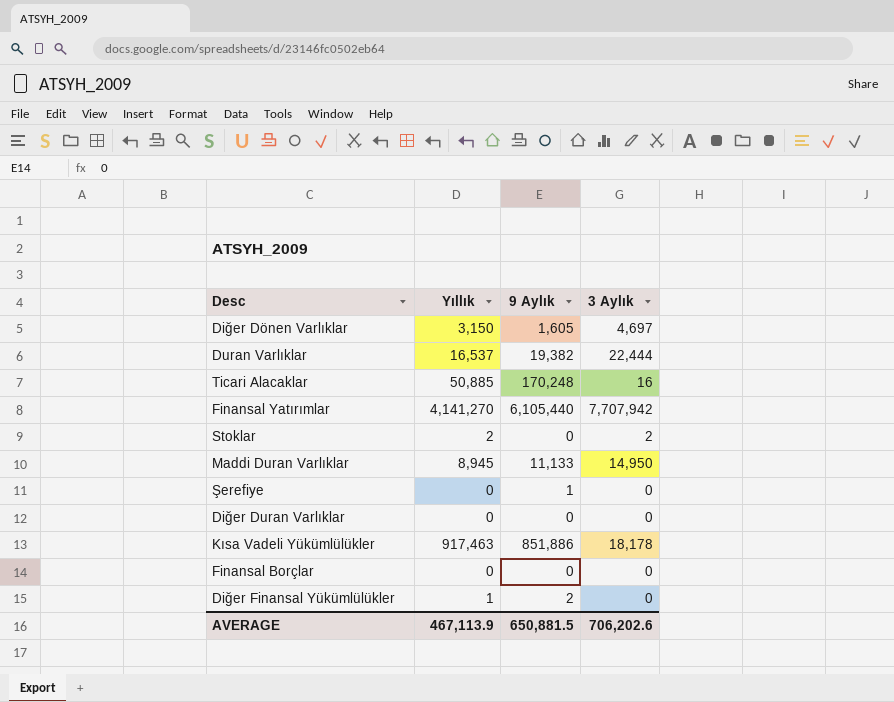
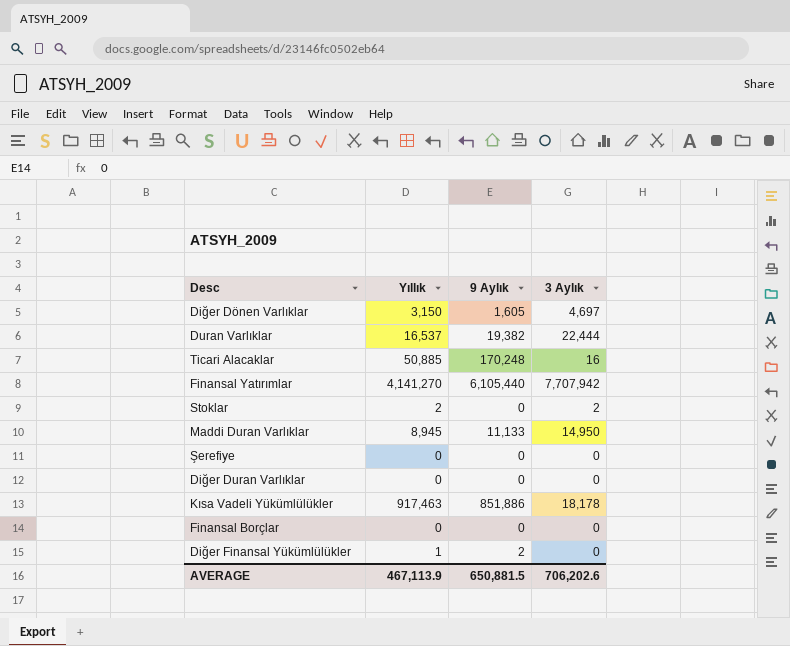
Şerefiye | 9 Aylık: 1 -> 0

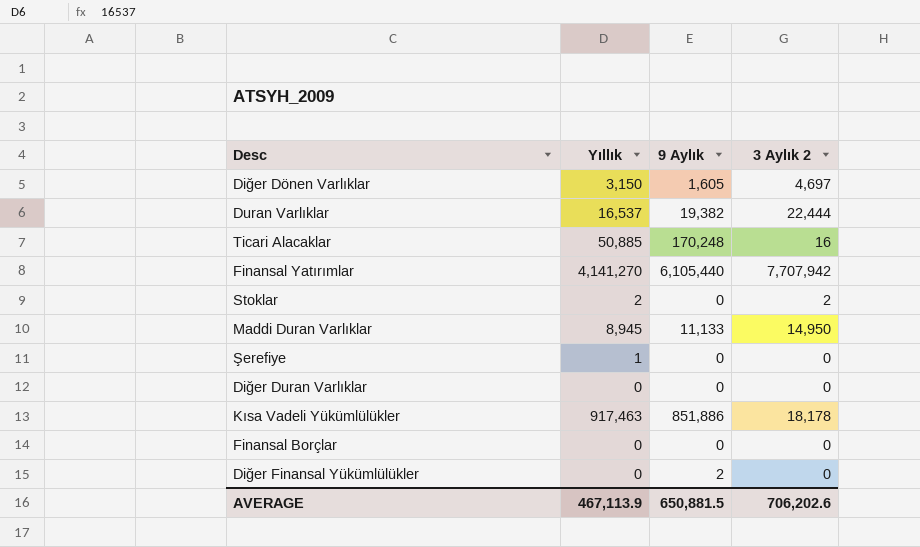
column name: 3 Aylık -> 3 Aylık 2
Şerefiye | Yıllık: 0 -> 1
Diğer Finansal Yükümlülükler | Yıllık: 1 -> 0

